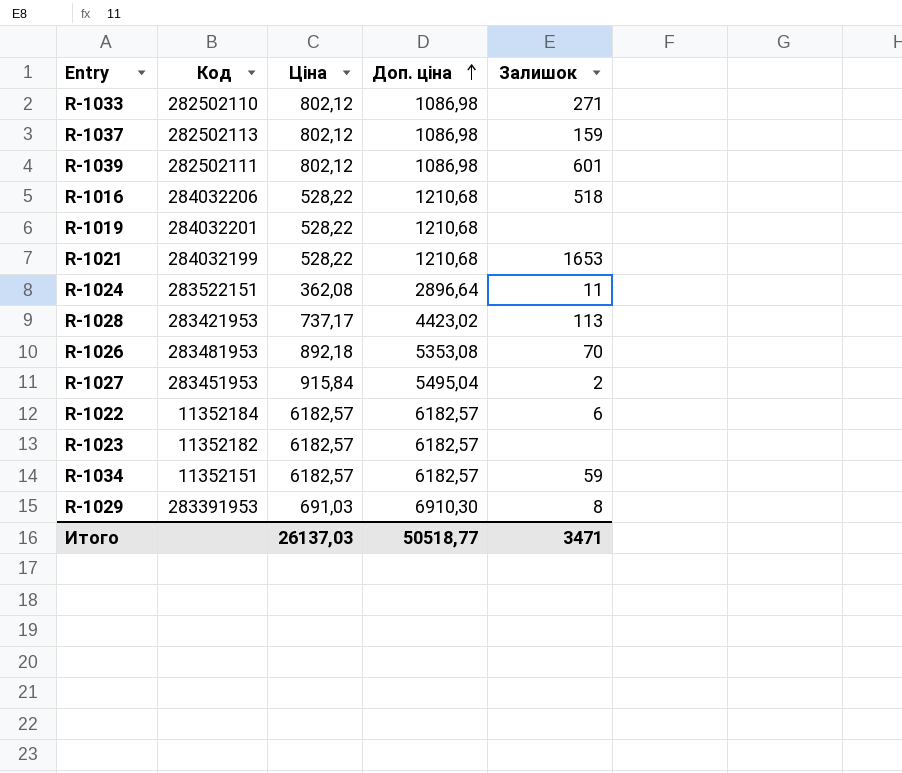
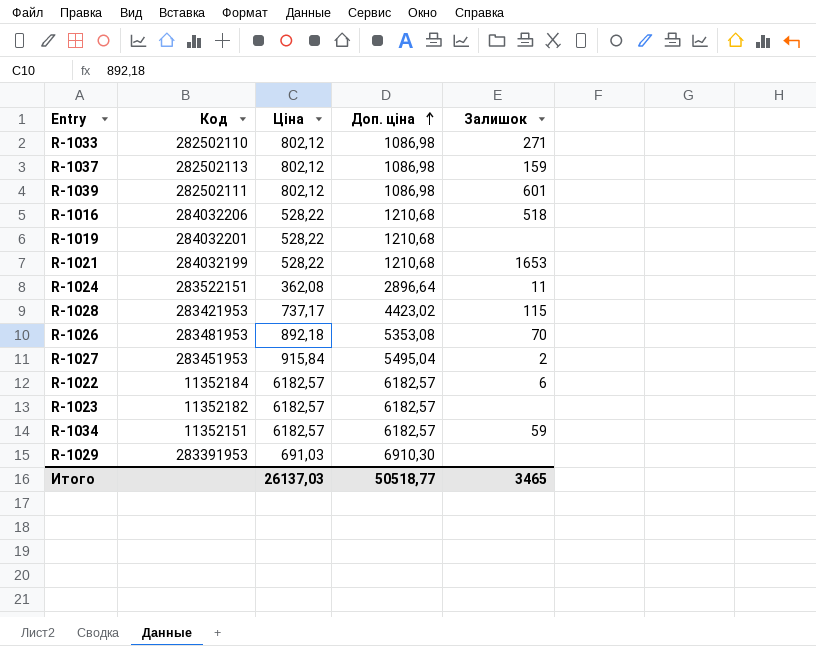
R-1028 | Залишок: 113 -> 115
R-1029 | Залишок: 8 -> none
Итого | Залишок: 3471 -> 3465

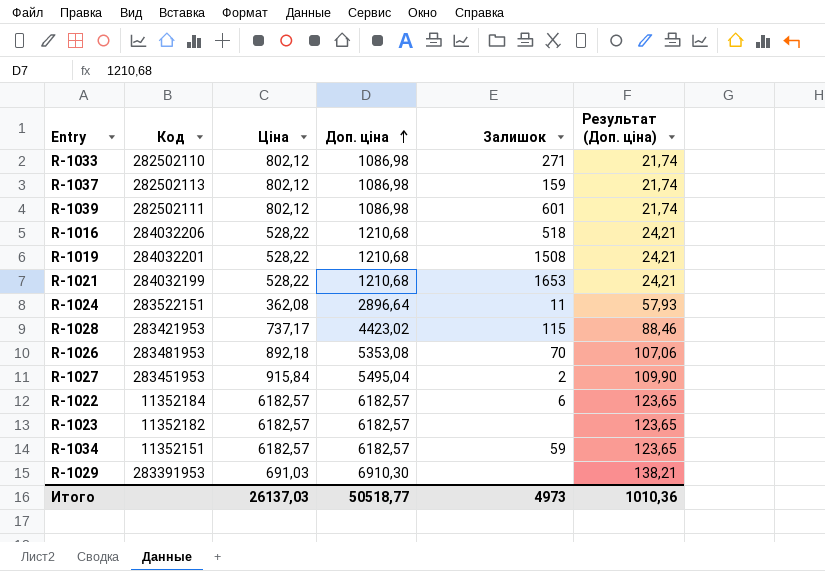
column Результат (Доп. ціна) | formula: none -> [Доп. ціна] * 0,02
R-1019 | Залишок: none -> 1508
Итого | Залишок: 3465 -> 4973

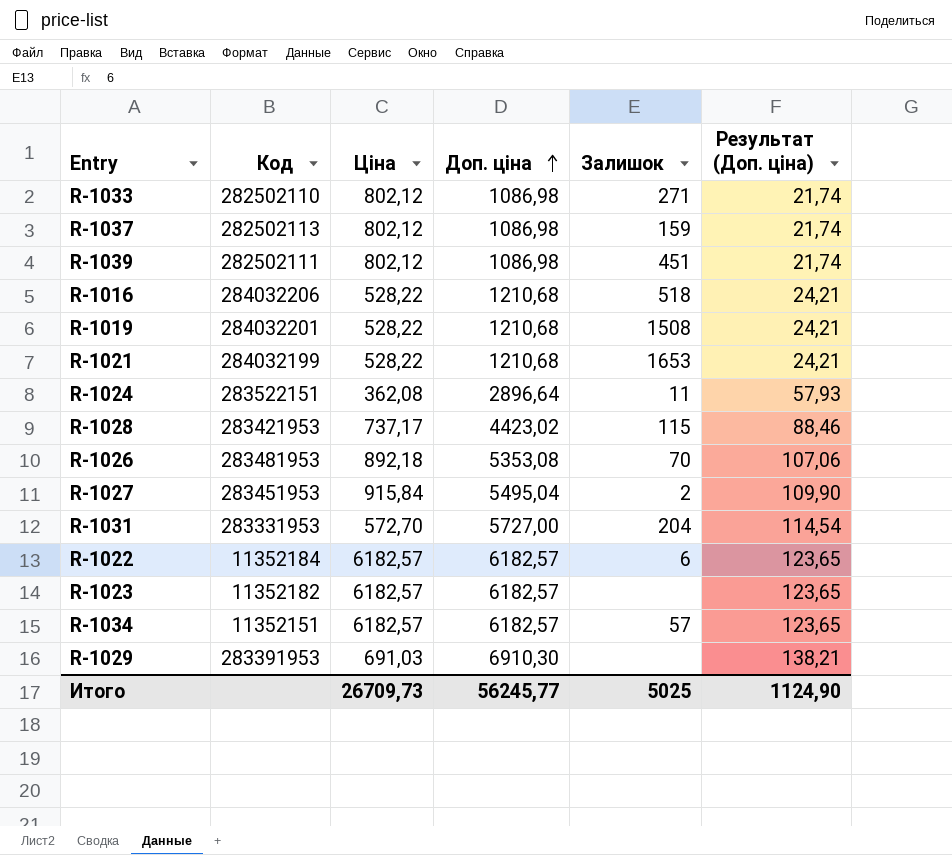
R-1039 | Залишок: 601 -> 451
row R-1031: none -> 283331953 | 572,70 | 5727,00 | 204 | 114,54
R-1034 | Залишок: 59 -> 57
Итого | Ціна: 26137,03 -> 26709,73
Итого | Доп. ціна: 50518,77 -> 56245,77
Итого | Залишок: 4973 -> 5025
Итого | Результат (Доп. ціна): 1010,36 -> 1124,90

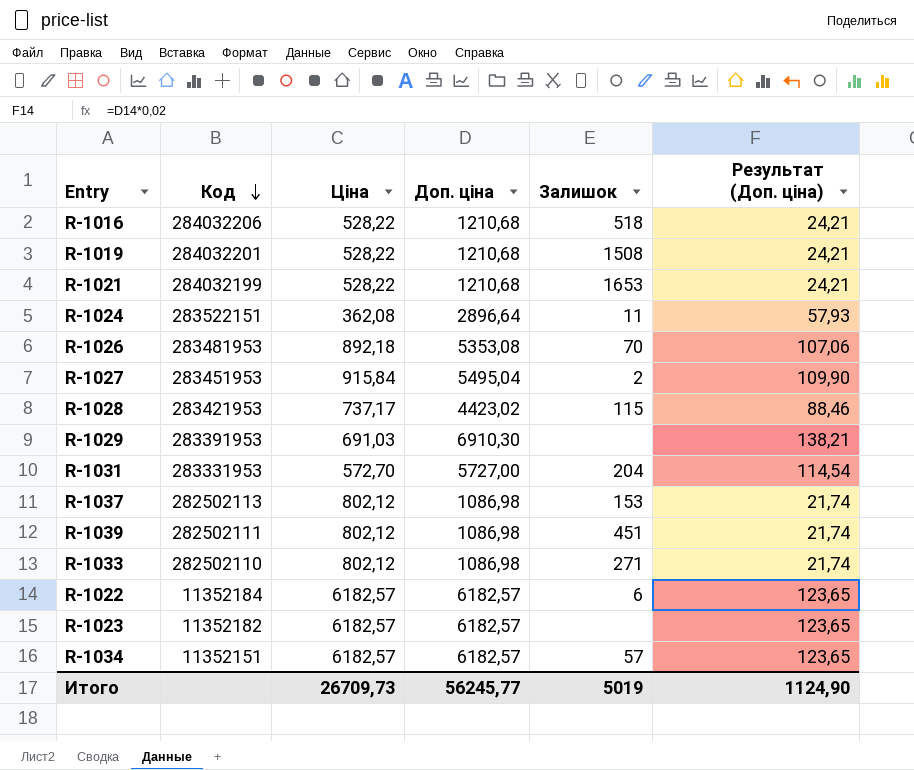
row order: Доп. ціна ascending -> Код descending
R-1037 | Залишок: 159 -> 153
Итого | Залишок: 5025 -> 5019

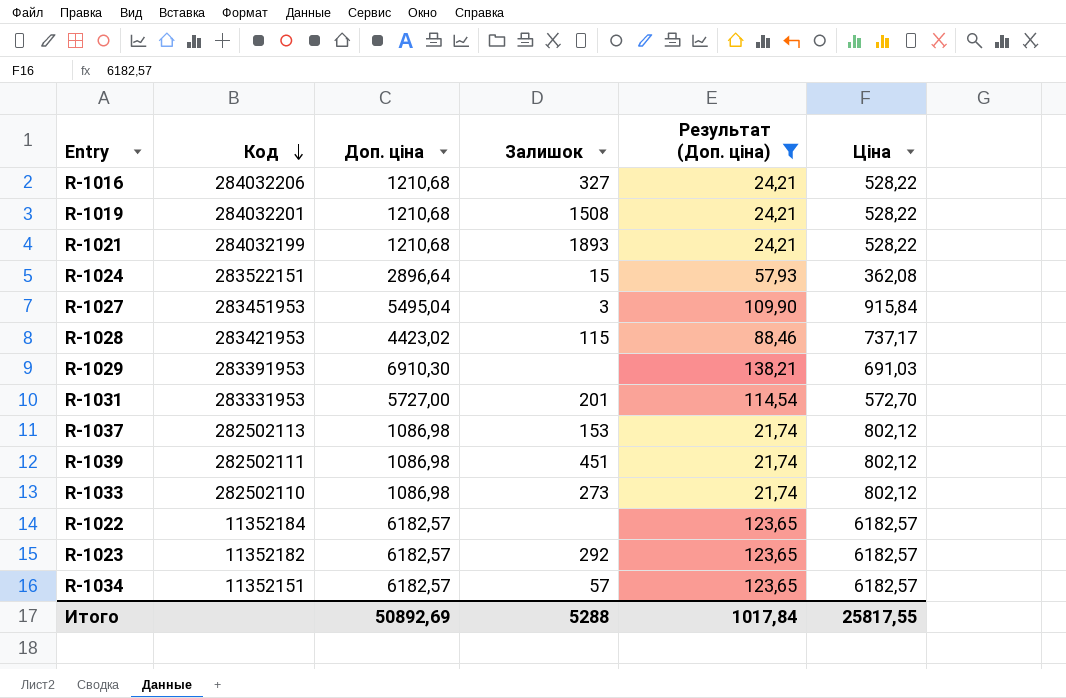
filter: none -> Результат (Доп. ціна) != 107,06
column Ціна | position: 3 -> 6
R-1016 | Залишок: 518 -> 327
R-1021 | Залишок: 1653 -> 1893
R-1024 | Залишок: 11 -> 15
R-1027 | Залишок: 2 -> 3
R-1031 | Залишок: 204 -> 201
R-1033 | Залишок: 271 -> 273
R-1022 | Залишок: 6 -> none
R-1023 | Залишок: none -> 292
Итого | Доп. ціна: 56245,77 -> 50892,69
Итого | Залишок: 5019 -> 5288
Итого | Результат (Доп. ціна): 1124,90 -> 1017,84
Итого | Ціна: 26709,73 -> 25817,55

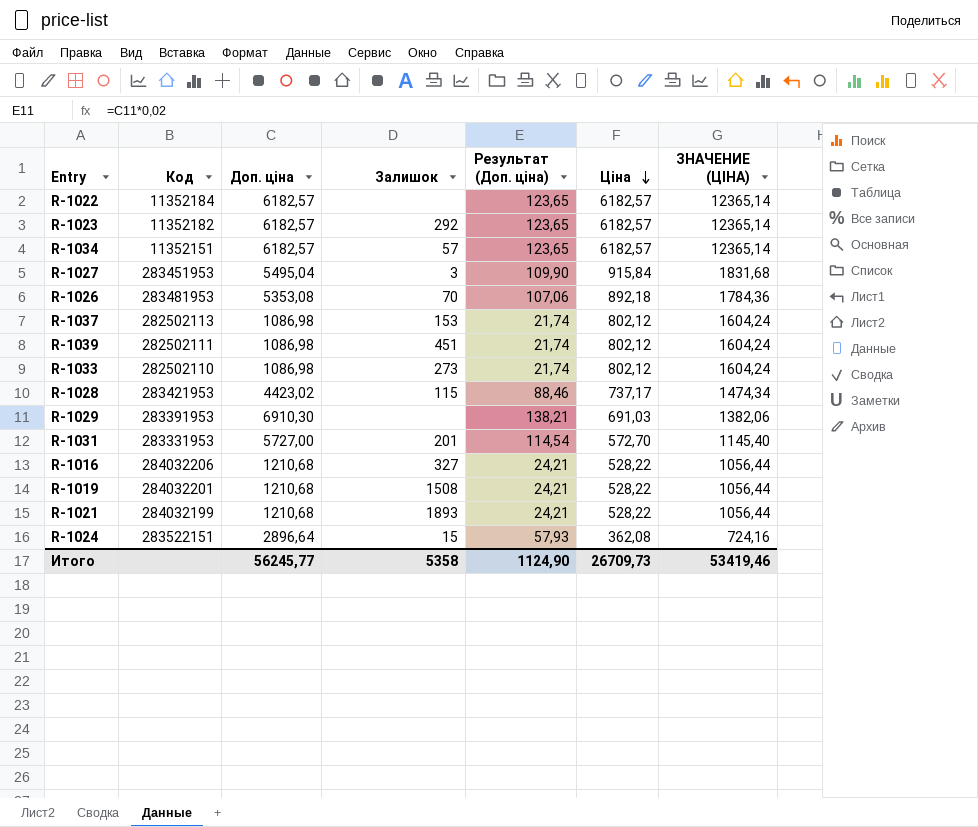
filter: Результат (Доп. ціна) != 107,06 -> none
row order: Код descending -> Ціна descending
column ЗНАЧЕНИЕ (ЦІНА) | formula: none -> [Ціна] * 2
Итого | Доп. ціна: 50892,69 -> 56245,77
Итого | Залишок: 5288 -> 5358
Итого | Результат (Доп. ціна): 1017,84 -> 1124,90
Итого | Ціна: 25817,55 -> 26709,73

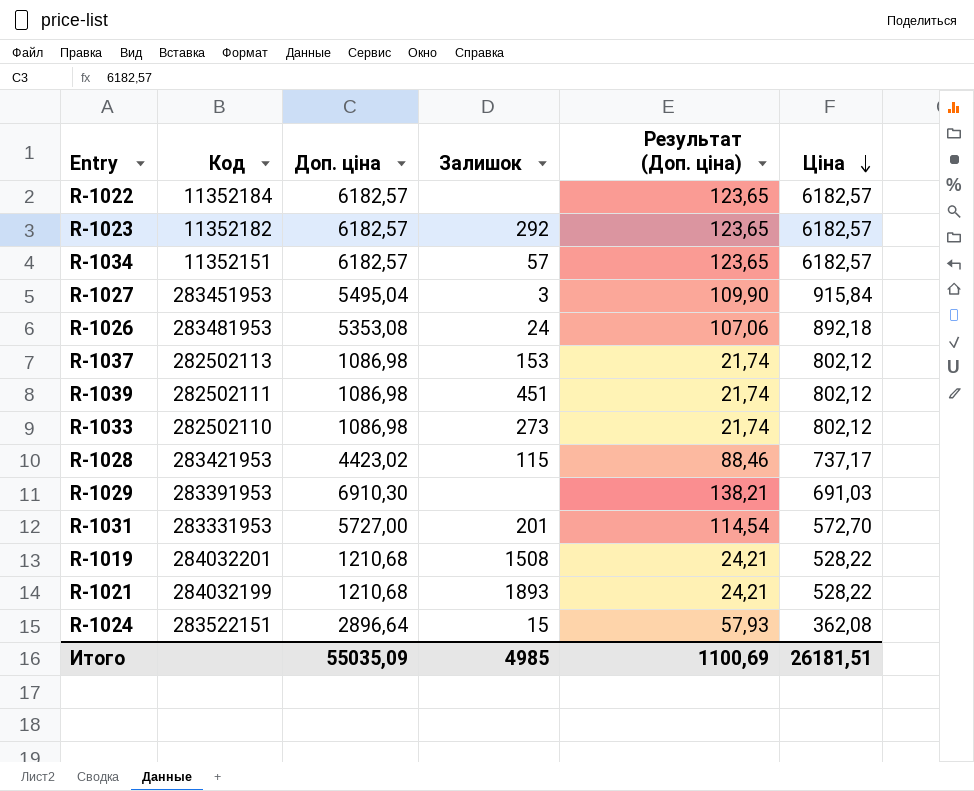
column ЗНАЧЕНИЕ (ЦІНА) | formula: [Ціна] * 2 -> none
row R-1016: 284032206 | 1210,68 | 327 | 24,21 | 528,22 | 1056,44 -> none
R-1026 | Залишок: 70 -> 24
Итого | Доп. ціна: 56245,77 -> 55035,09
Итого | Залишок: 5358 -> 4985
Итого | Результат (Доп. ціна): 1124,90 -> 1100,69
Итого | Ціна: 26709,73 -> 26181,51

